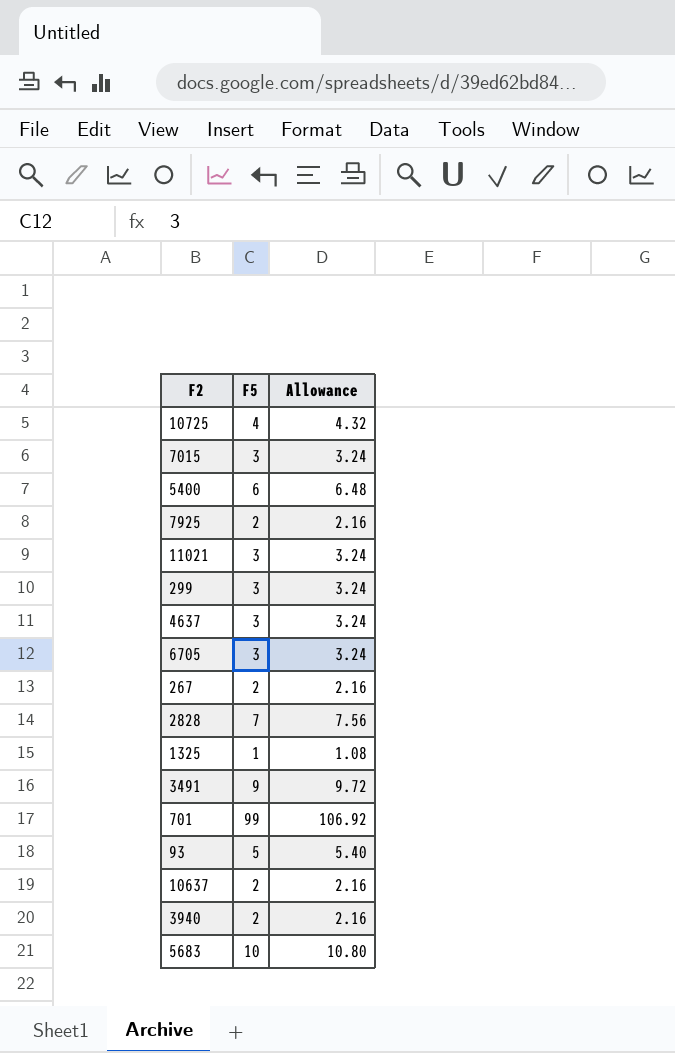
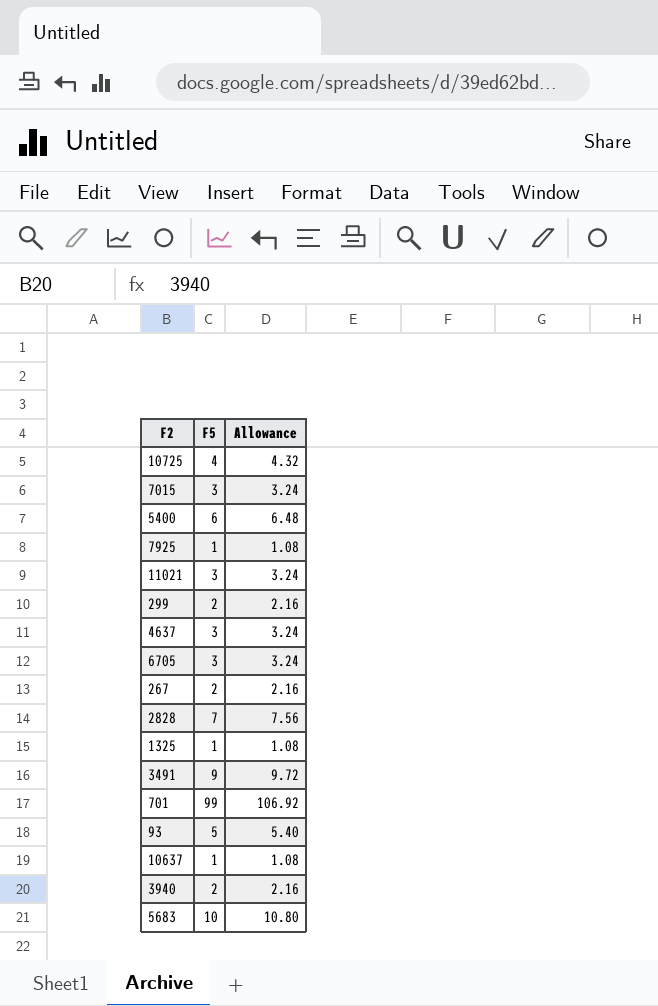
7925 | F5: 2 -> 1
7925 | Allowance: 2.16 -> 1.08
299 | F5: 3 -> 2
299 | Allowance: 3.24 -> 2.16
10637 | F5: 2 -> 1
10637 | Allowance: 2.16 -> 1.08

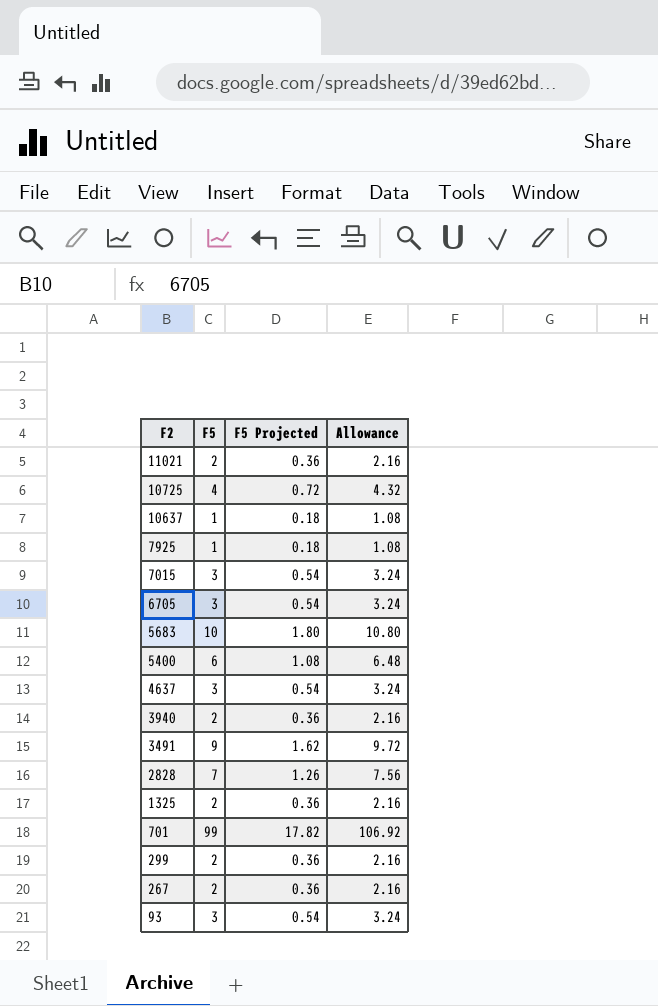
row order: none -> F2 descending
column F5 Projected | formula: none -> [F5] * 0.18
11021 | F5: 3 -> 2
11021 | Allowance: 3.24 -> 2.16
1325 | F5: 1 -> 2
1325 | Allowance: 1.08 -> 2.16
93 | F5: 5 -> 3
93 | Allowance: 5.40 -> 3.24

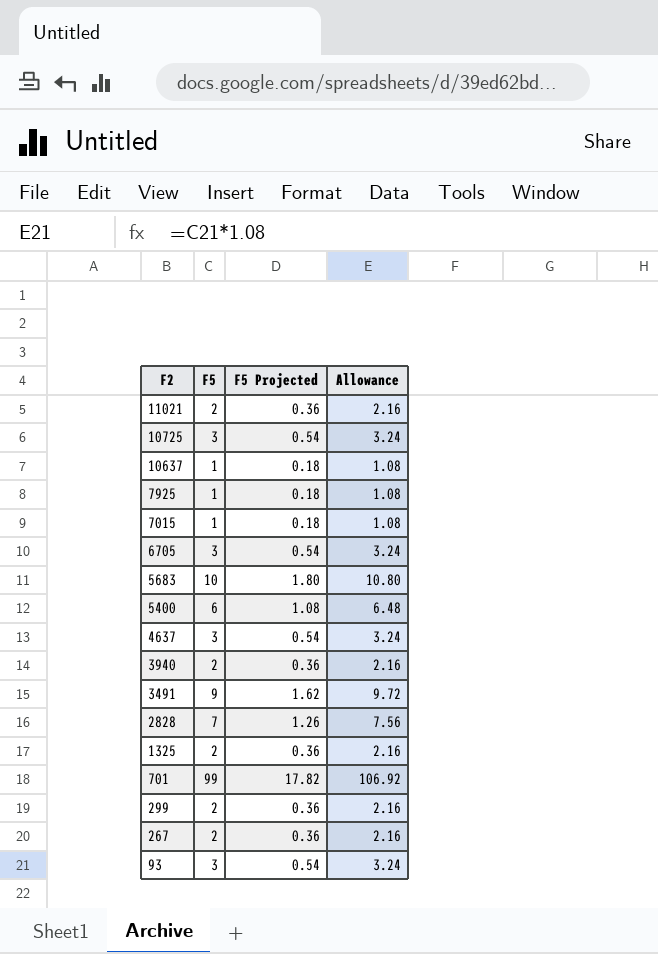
10725 | F5: 4 -> 3
10725 | F5 Projected: 0.72 -> 0.54
10725 | Allowance: 4.32 -> 3.24
7015 | F5: 3 -> 1
7015 | F5 Projected: 0.54 -> 0.18
7015 | Allowance: 3.24 -> 1.08

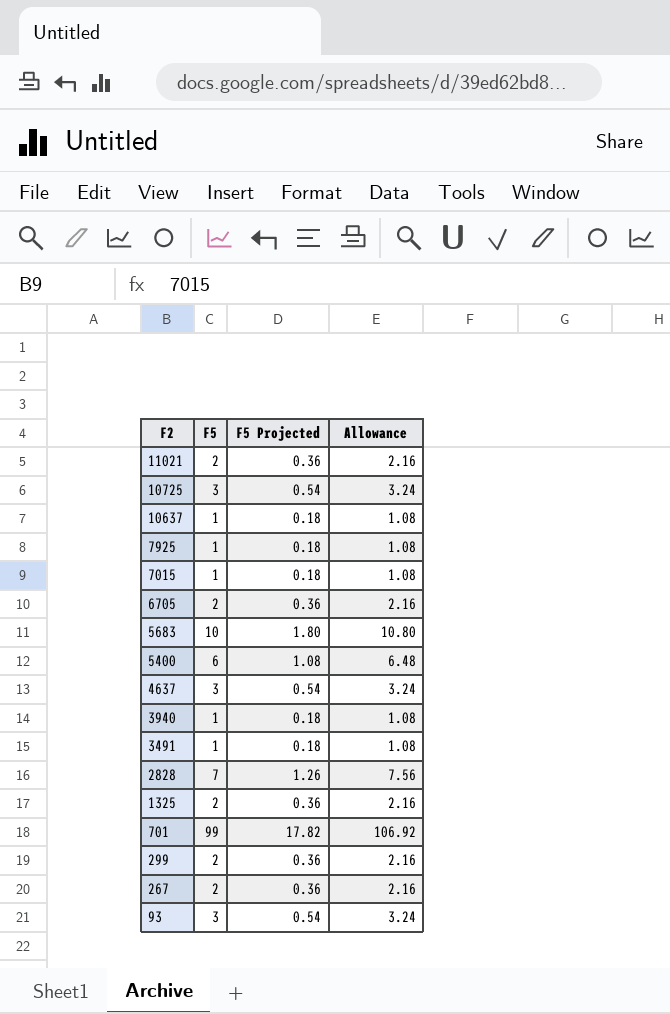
6705 | F5: 3 -> 2
6705 | F5 Projected: 0.54 -> 0.36
6705 | Allowance: 3.24 -> 2.16
3940 | F5: 2 -> 1
3940 | F5 Projected: 0.36 -> 0.18
3940 | Allowance: 2.16 -> 1.08
3491 | F5: 9 -> 1
3491 | F5 Projected: 1.62 -> 0.18
3491 | Allowance: 9.72 -> 1.08

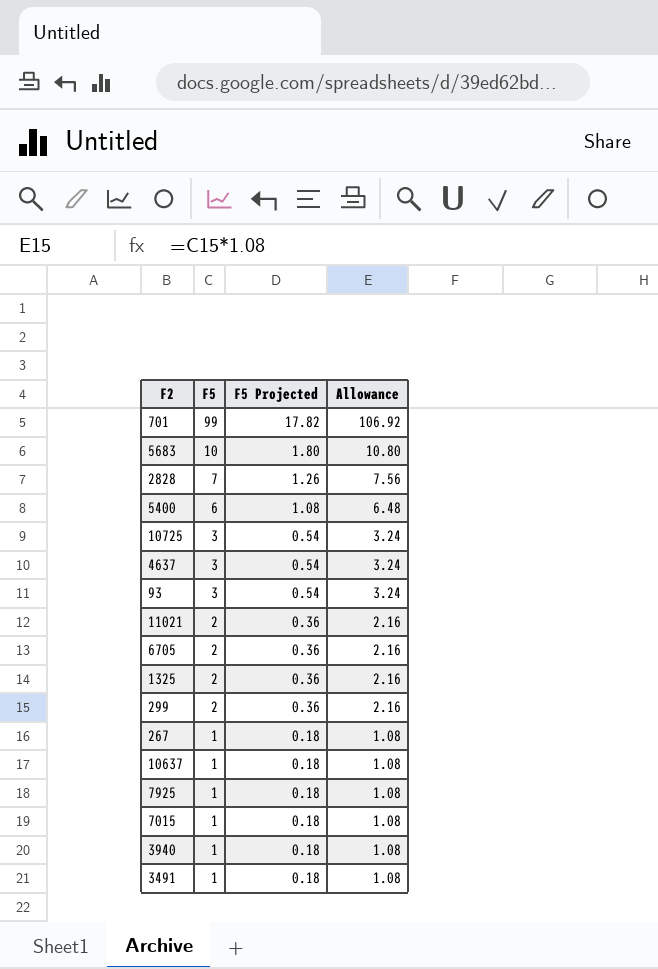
row order: F2 descending -> F5 descending
267 | F5: 2 -> 1
267 | F5 Projected: 0.36 -> 0.18
267 | Allowance: 2.16 -> 1.08

